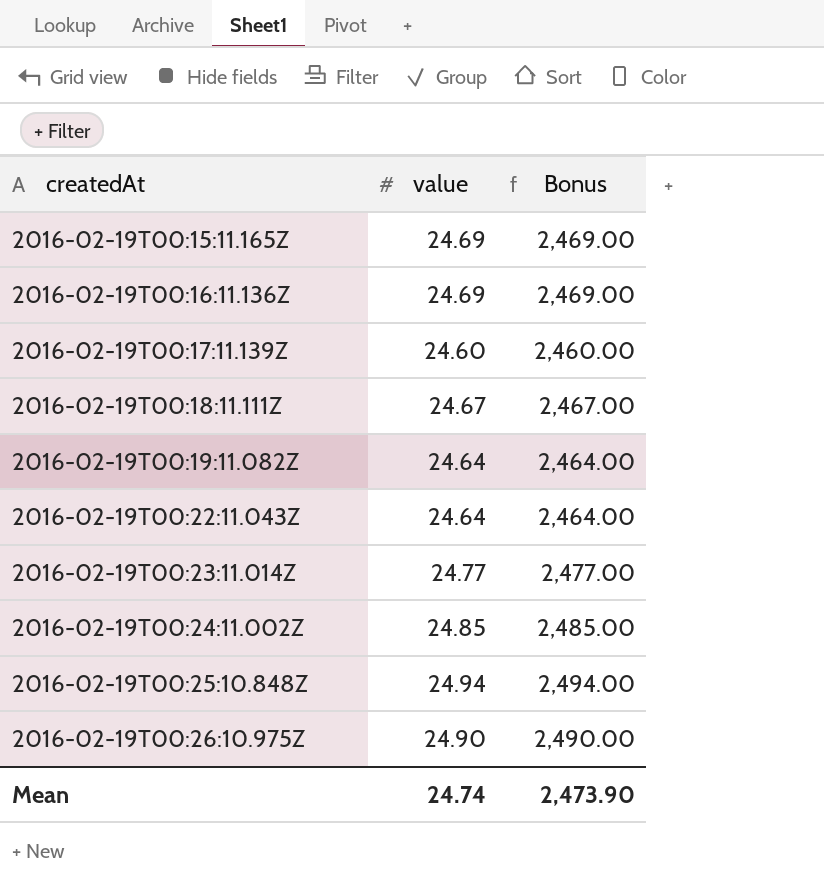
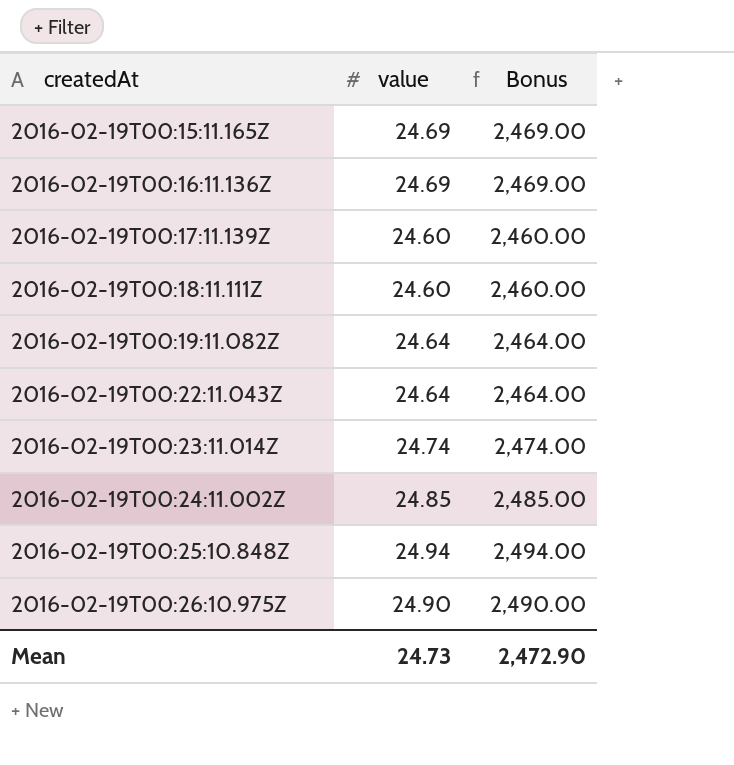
2016-02-19T00:18:11.111Z | value: 24.67 -> 24.60
2016-02-19T00:18:11.111Z | Bonus: 2,467.00 -> 2,460.00
2016-02-19T00:23:11.014Z | value: 24.77 -> 24.74
2016-02-19T00:23:11.014Z | Bonus: 2,477.00 -> 2,474.00
Mean | value: 24.74 -> 24.73
Mean | Bonus: 2,473.90 -> 2,472.90

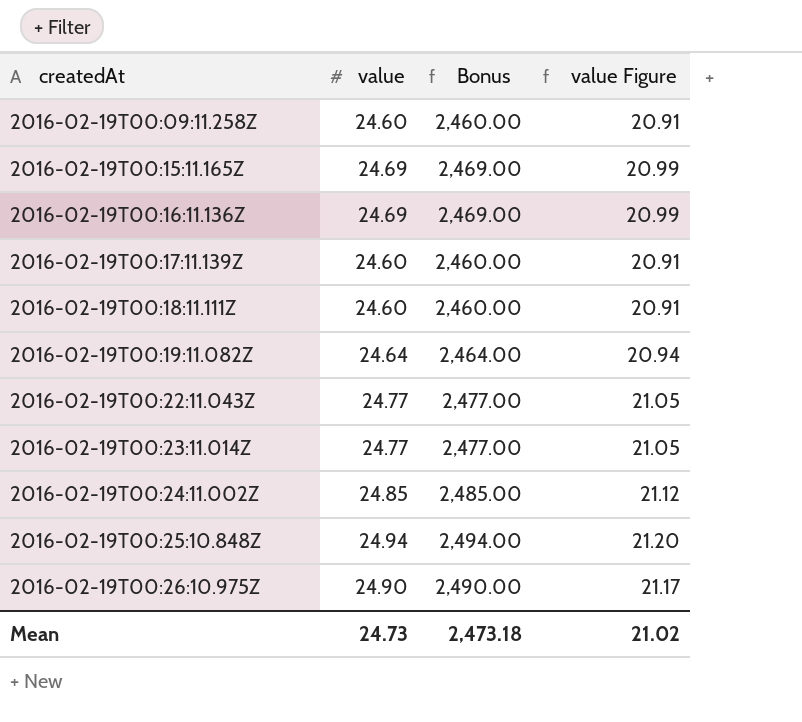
column value Figure | formula: none -> [value] * 0.85
row 2016-02-19T00:09:11.258Z: none -> 24.60 | 2,460.00 | 20.91
2016-02-19T00:22:11.043Z | value: 24.64 -> 24.77
2016-02-19T00:22:11.043Z | Bonus: 2,464.00 -> 2,477.00
2016-02-19T00:23:11.014Z | value: 24.74 -> 24.77
2016-02-19T00:23:11.014Z | Bonus: 2,474.00 -> 2,477.00
Mean | Bonus: 2,472.90 -> 2,473.18

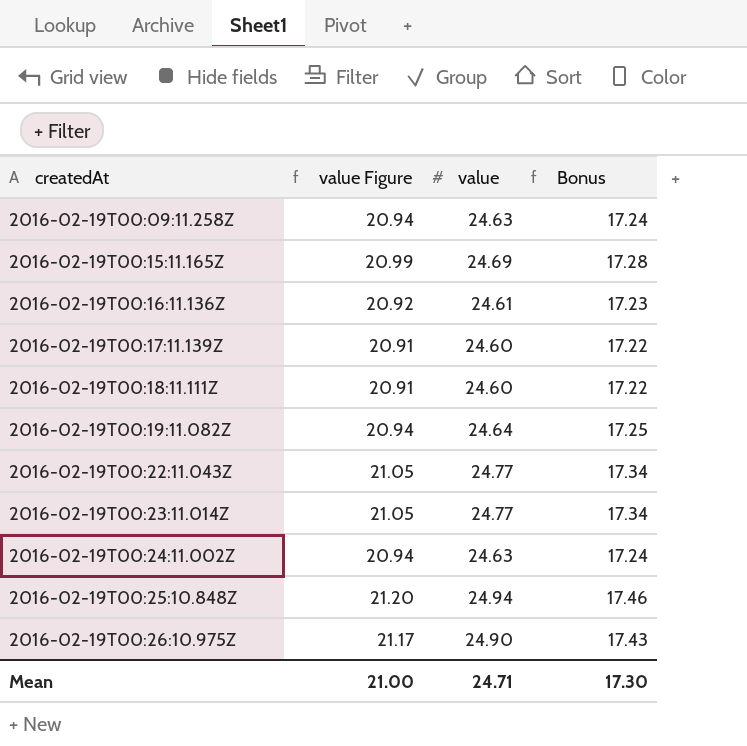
column value Figure | position: 4 -> 2
column Bonus | formula: [value] * 100 -> [value] * 0.7
2016-02-19T00:09:11.258Z | value Figure: 20.91 -> 20.94
2016-02-19T00:09:11.258Z | value: 24.60 -> 24.63
2016-02-19T00:16:11.136Z | value Figure: 20.99 -> 20.92
2016-02-19T00:16:11.136Z | value: 24.69 -> 24.61
2016-02-19T00:24:11.002Z | value Figure: 21.12 -> 20.94
2016-02-19T00:24:11.002Z | value: 24.85 -> 24.63
Mean | value Figure: 21.02 -> 21.00
Mean | value: 24.73 -> 24.71
Mean | Bonus: 2,473.18 -> 17.30

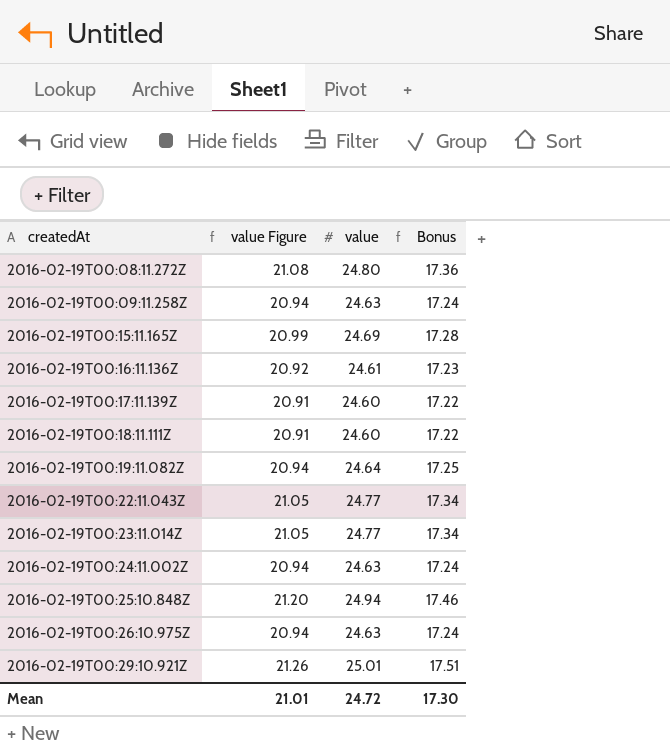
row 2016-02-19T00:08:11.272Z: none -> 21.08 | 24.80 | 17.36
2016-02-19T00:26:10.975Z | value Figure: 21.17 -> 20.94
2016-02-19T00:26:10.975Z | value: 24.90 -> 24.63
2016-02-19T00:26:10.975Z | Bonus: 17.43 -> 17.24
row 2016-02-19T00:29:10.921Z: none -> 21.26 | 25.01 | 17.51
Mean | value Figure: 21.00 -> 21.01
Mean | value: 24.71 -> 24.72

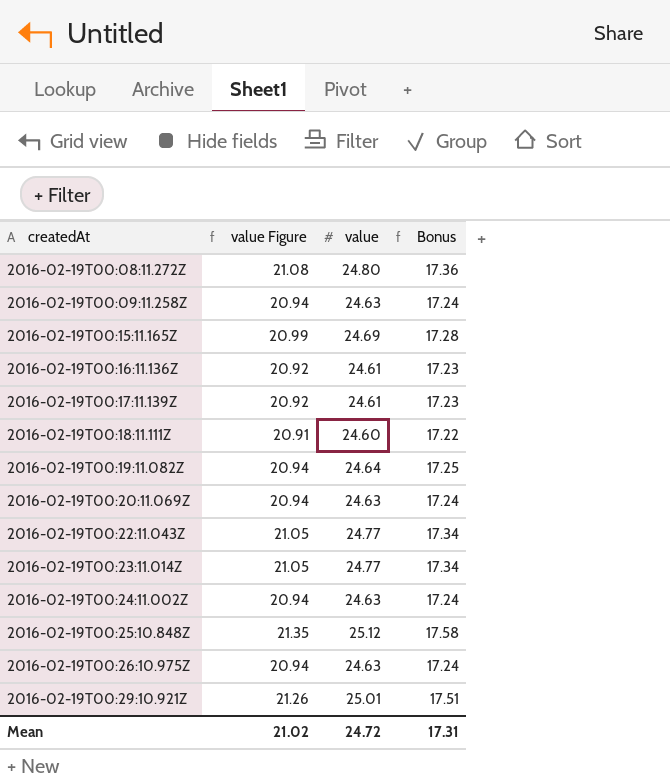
2016-02-19T00:17:11.139Z | value Figure: 20.91 -> 20.92
2016-02-19T00:17:11.139Z | value: 24.60 -> 24.61
2016-02-19T00:17:11.139Z | Bonus: 17.22 -> 17.23
row 2016-02-19T00:20:11.069Z: none -> 20.94 | 24.63 | 17.24
2016-02-19T00:25:10.848Z | value Figure: 21.20 -> 21.35
2016-02-19T00:25:10.848Z | value: 24.94 -> 25.12
2016-02-19T00:25:10.848Z | Bonus: 17.46 -> 17.58
Mean | value Figure: 21.01 -> 21.02
Mean | Bonus: 17.30 -> 17.31

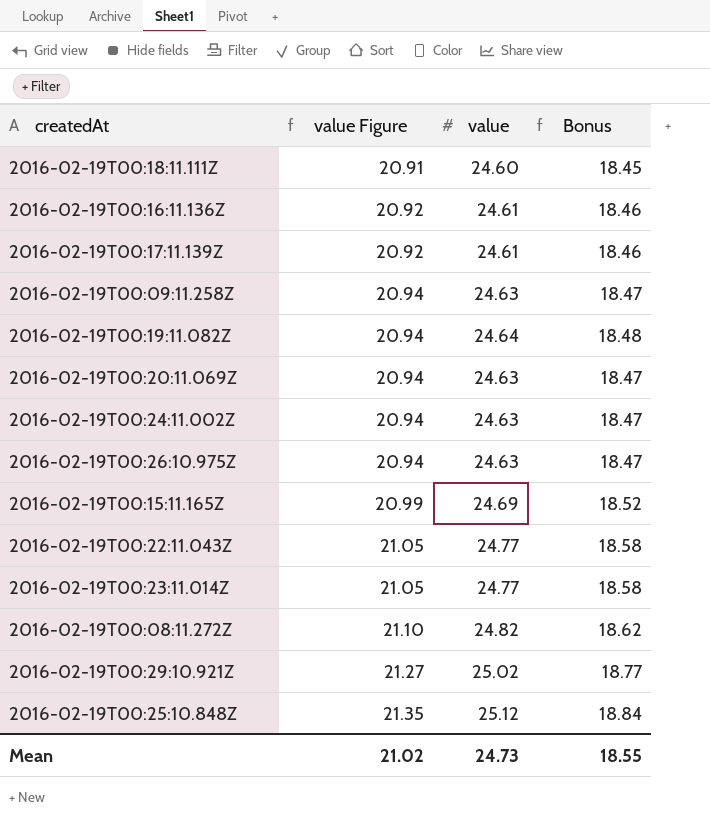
row order: createdAt ascending -> value Figure ascending
column Bonus | formula: [value] * 0.7 -> [value] * 0.75
2016-02-19T00:08:11.272Z | value Figure: 21.08 -> 21.10
2016-02-19T00:08:11.272Z | value: 24.80 -> 24.82
2016-02-19T00:29:10.921Z | value Figure: 21.26 -> 21.27
2016-02-19T00:29:10.921Z | value: 25.01 -> 25.02
Mean | value: 24.72 -> 24.73
Mean | Bonus: 17.31 -> 18.55

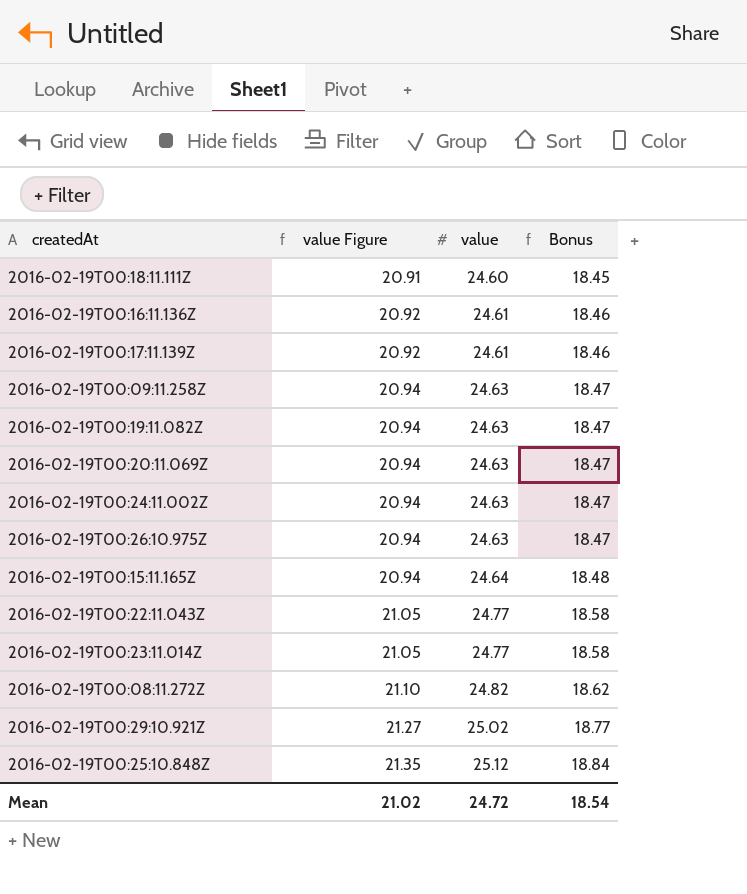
2016-02-19T00:19:11.082Z | value: 24.64 -> 24.63
2016-02-19T00:19:11.082Z | Bonus: 18.48 -> 18.47
2016-02-19T00:15:11.165Z | value Figure: 20.99 -> 20.94
2016-02-19T00:15:11.165Z | value: 24.69 -> 24.64
2016-02-19T00:15:11.165Z | Bonus: 18.52 -> 18.48
Mean | value: 24.73 -> 24.72
Mean | Bonus: 18.55 -> 18.54

